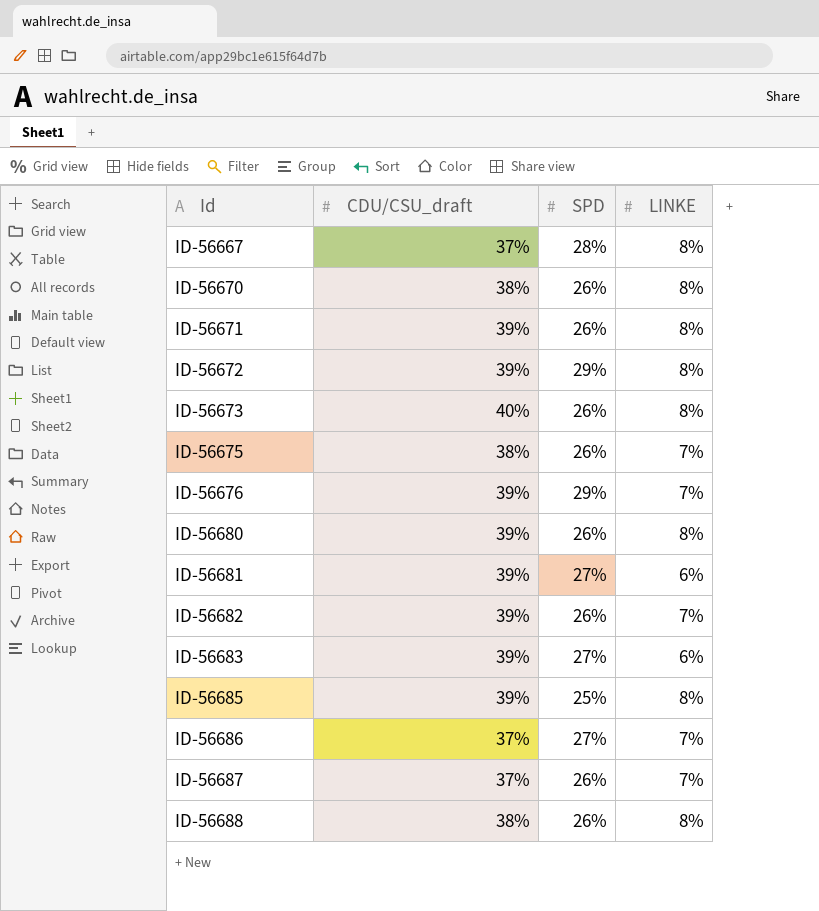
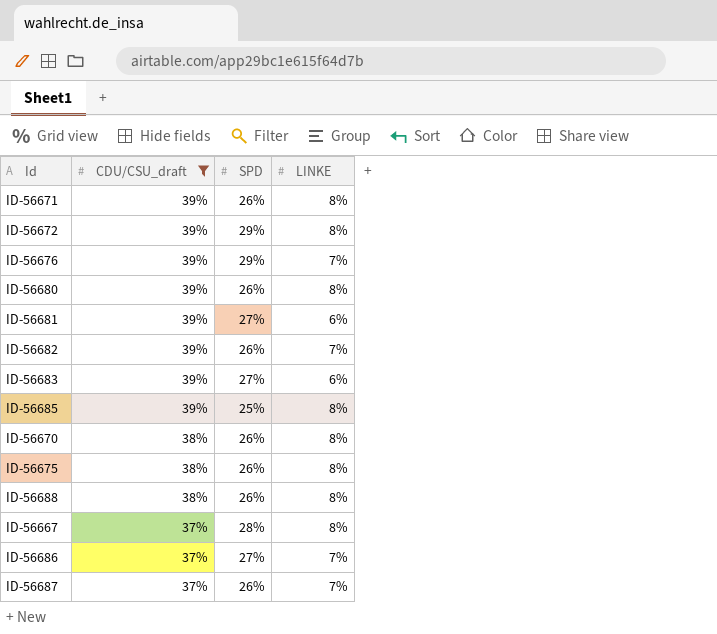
filter: none -> CDU/CSU_draft != 40%
row order: Id ascending -> CDU/CSU_draft descending
ID-56675 | LINKE: 7% -> 8%

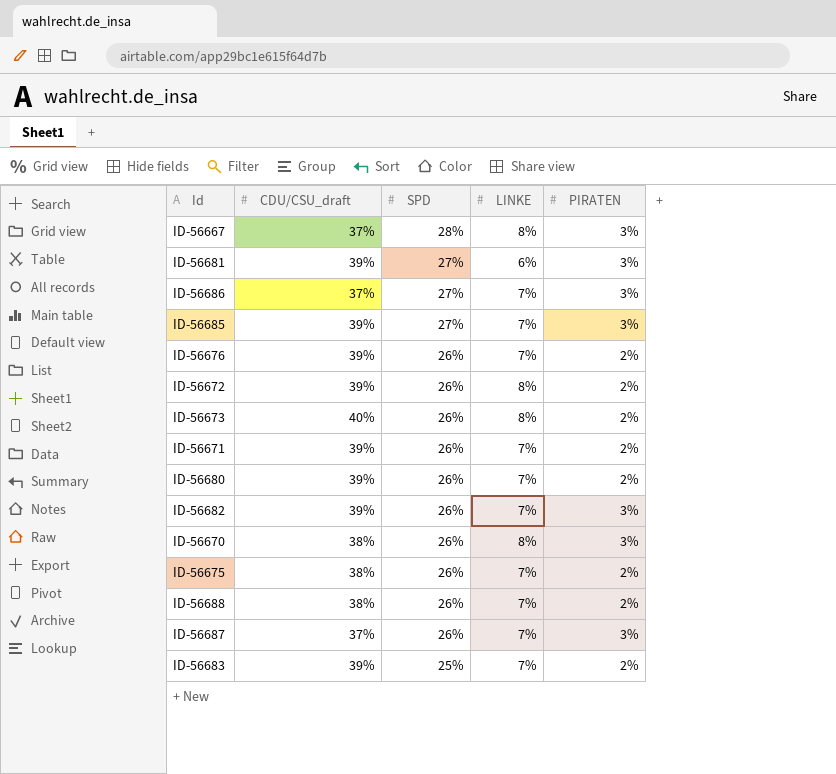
filter: CDU/CSU_draft != 40% -> none
row order: CDU/CSU_draft descending -> SPD descending
column PIRATEN | position: none -> 5
ID-56685 | SPD: 25% -> 27%
ID-56685 | LINKE: 8% -> 7%
ID-56676 | SPD: 29% -> 26%
ID-56672 | SPD: 29% -> 26%
ID-56671 | LINKE: 8% -> 7%
ID-56680 | LINKE: 8% -> 7%
ID-56675 | LINKE: 8% -> 7%
ID-56688 | LINKE: 8% -> 7%
ID-56683 | SPD: 27% -> 25%
ID-56683 | LINKE: 6% -> 7%

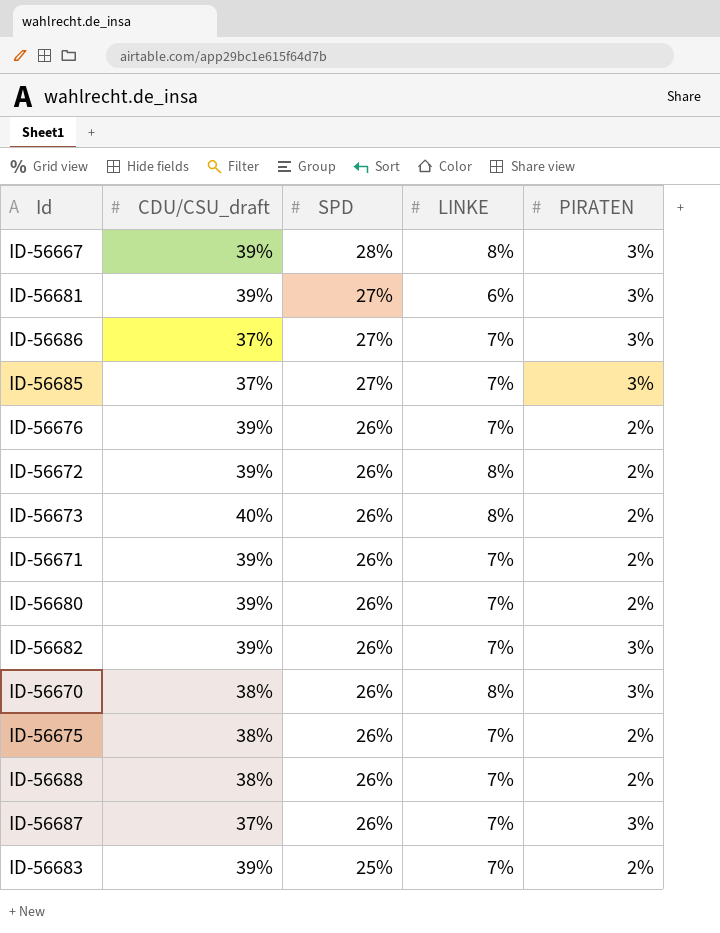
ID-56667 | CDU/CSU_draft: 37% -> 39%
ID-56685 | CDU/CSU_draft: 39% -> 37%

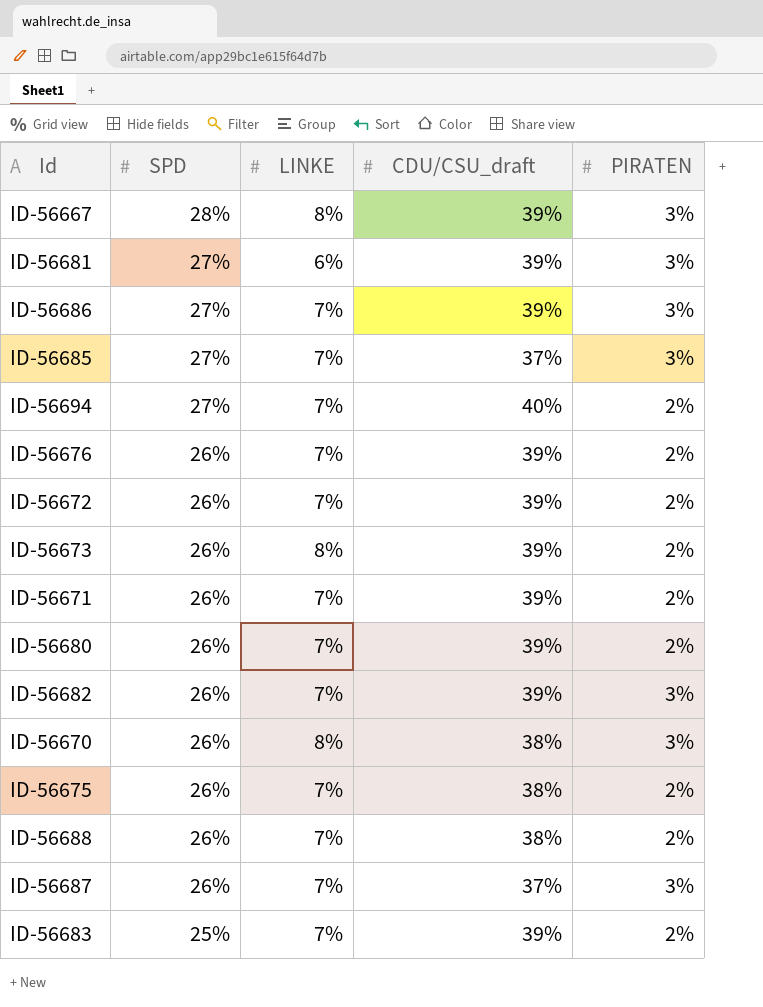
column CDU/CSU_draft | position: 2 -> 4
ID-56686 | CDU/CSU_draft: 37% -> 39%
row ID-56694: none -> 27% | 7% | 40% | 2%
ID-56672 | LINKE: 8% -> 7%
ID-56673 | CDU/CSU_draft: 40% -> 39%

